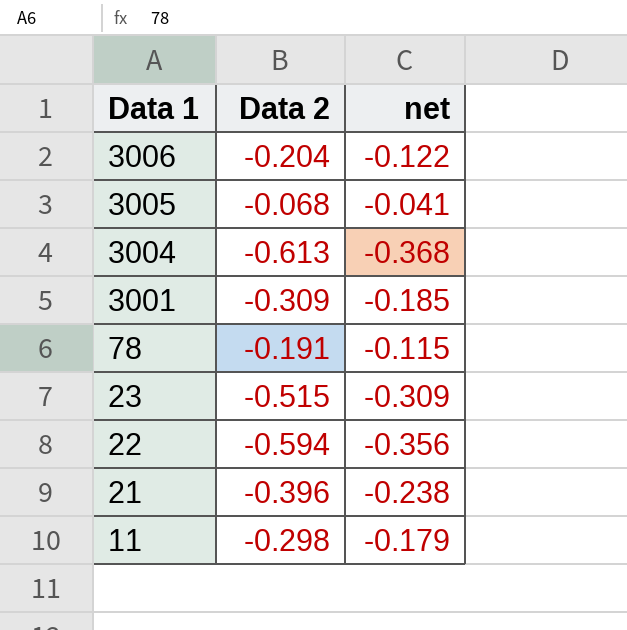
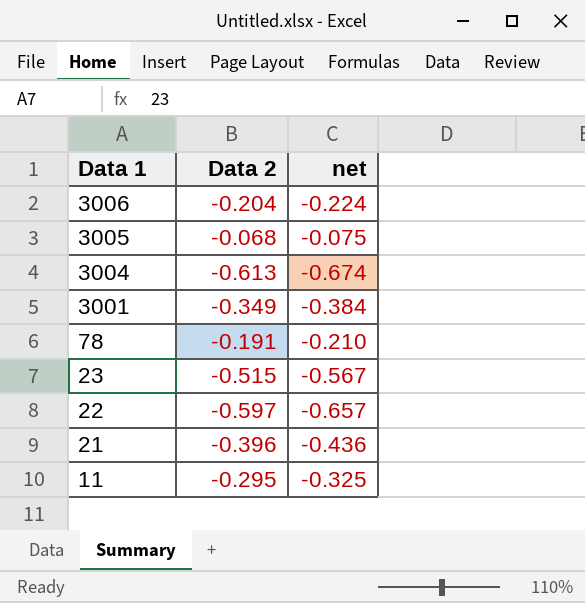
column net | formula: [Data 2] * 0.6 -> [Data 2] * 1.1
3001 | Data 2: -0.309 -> -0.349
22 | Data 2: -0.594 -> -0.597
11 | Data 2: -0.298 -> -0.295

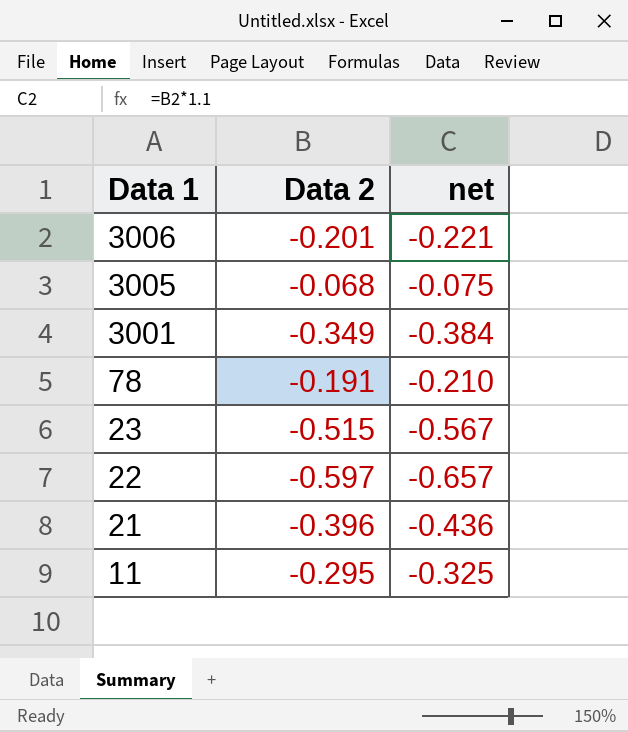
row 3004: -0.613 | -0.674 -> none
3006 | Data 2: -0.204 -> -0.201
3006 | net: -0.224 -> -0.221

